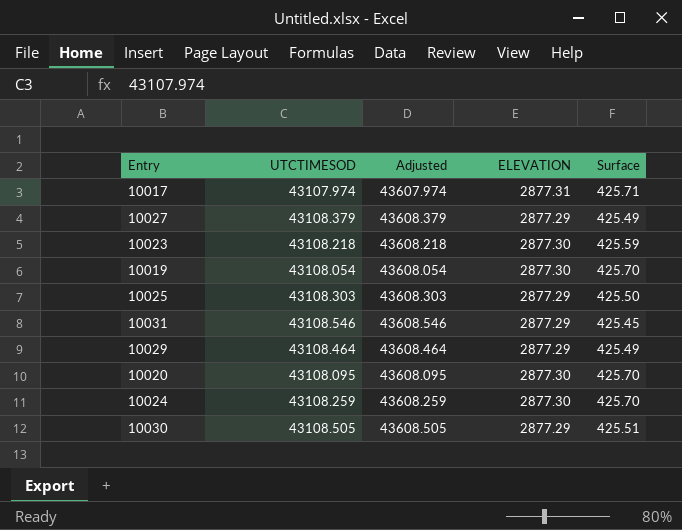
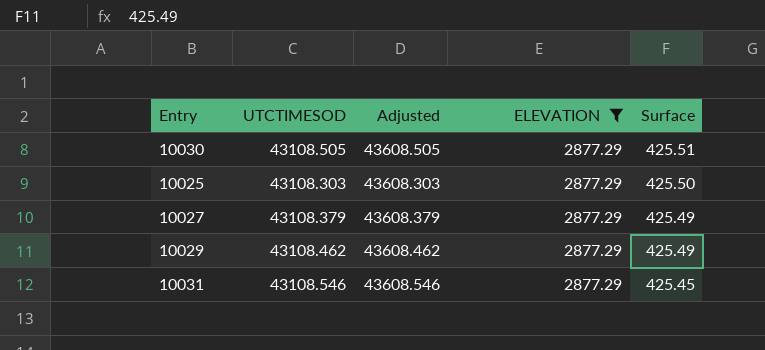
filter: none -> ELEVATION = 2877.29
row order: none -> Surface descending
10029 | UTCTIMESOD: 43108.464 -> 43108.462
10029 | Adjusted: 43608.464 -> 43608.462

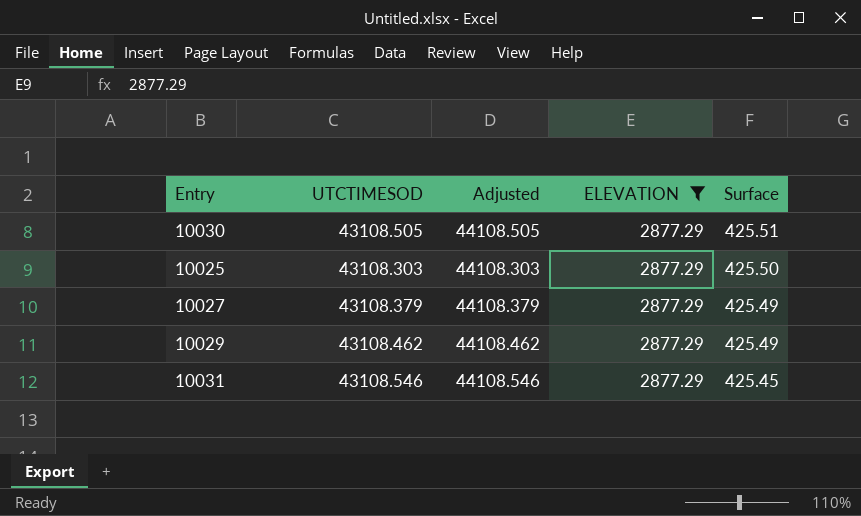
column Adjusted | formula: [UTCTIMESOD] + 500 -> [UTCTIMESOD] + 1000

